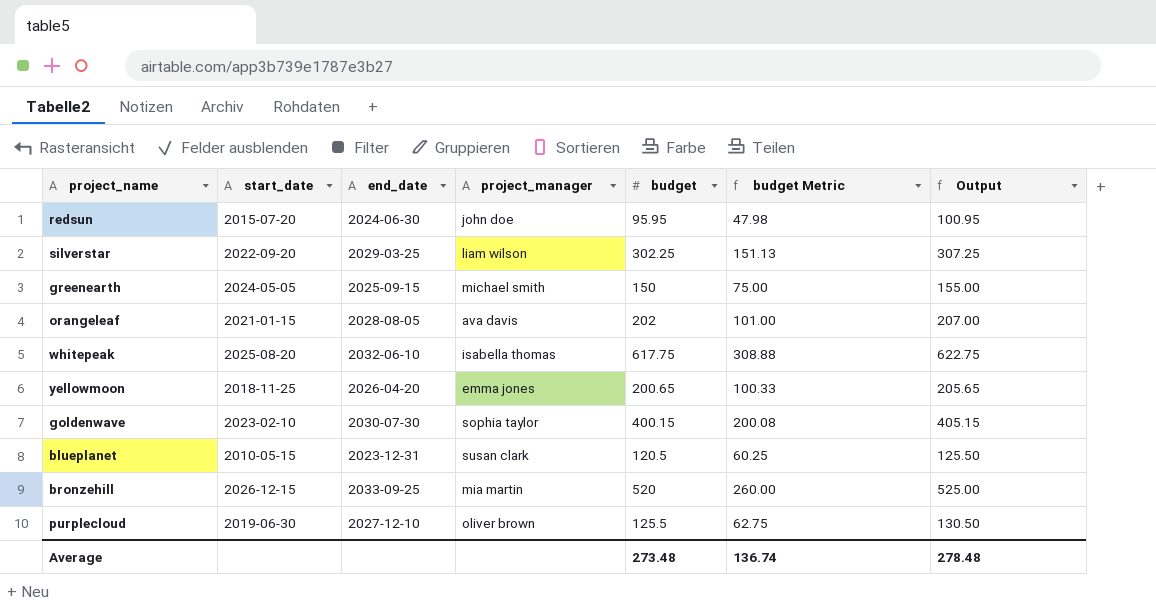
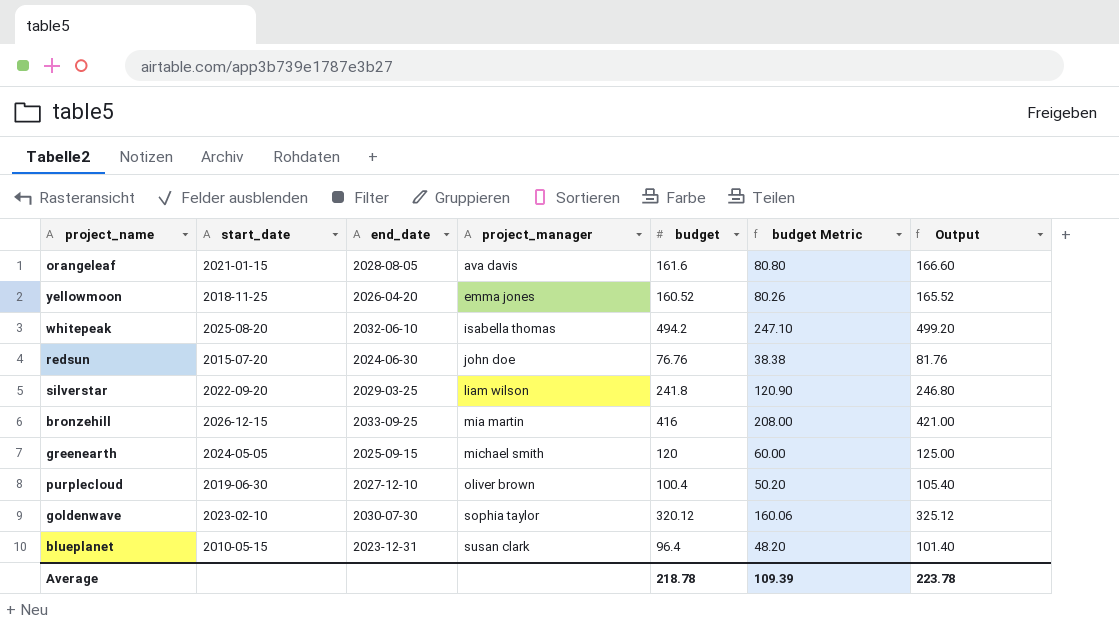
row order: none -> project_manager ascending
orangeleaf | budget: 202 -> 161.6
orangeleaf | budget Metric: 101.00 -> 80.80
orangeleaf | Output: 207.00 -> 166.60
yellowmoon | budget: 200.65 -> 160.52
yellowmoon | budget Metric: 100.33 -> 80.26
yellowmoon | Output: 205.65 -> 165.52
whitepeak | budget: 617.75 -> 494.2
whitepeak | budget Metric: 308.88 -> 247.10
whitepeak | Output: 622.75 -> 499.20
redsun | budget: 95.95 -> 76.76
redsun | budget Metric: 47.98 -> 38.38
redsun | Output: 100.95 -> 81.76
silverstar | budget: 302.25 -> 241.8
silverstar | budget Metric: 151.13 -> 120.90
silverstar | Output: 307.25 -> 246.80
bronzehill | budget: 520 -> 416
bronzehill | budget Metric: 260.00 -> 208.00
bronzehill | Output: 525.00 -> 421.00
greenearth | budget: 150 -> 120
greenearth | budget Metric: 75.00 -> 60.00
greenearth | Output: 155.00 -> 125.00
purplecloud | budget: 125.5 -> 100.4
purplecloud | budget Metric: 62.75 -> 50.20
purplecloud | Output: 130.50 -> 105.40
goldenwave | budget: 400.15 -> 320.12
goldenwave | budget Metric: 200.08 -> 160.06
goldenwave | Output: 405.15 -> 325.12
blueplanet | budget: 120.5 -> 96.4
blueplanet | budget Metric: 60.25 -> 48.20
blueplanet | Output: 125.50 -> 101.40
Average | budget: 273.48 -> 218.78
Average | budget Metric: 136.74 -> 109.39
Average | Output: 278.48 -> 223.78

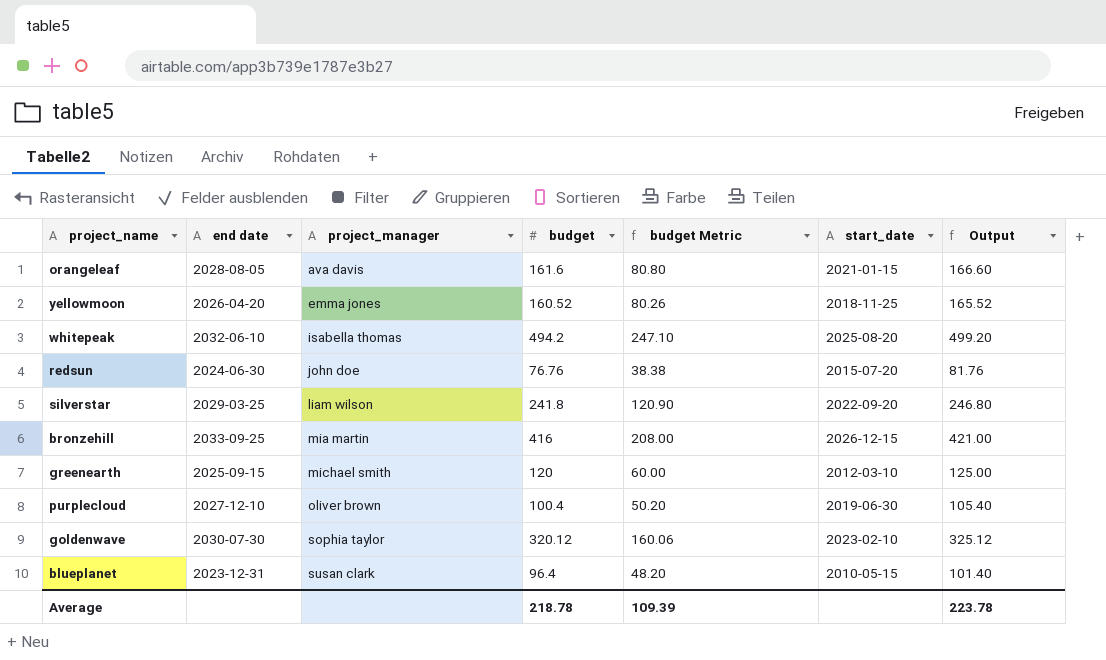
column name: end_date -> end date
column start_date | position: 2 -> 6
greenearth | start_date: 2024-05-05 -> 2012-03-10

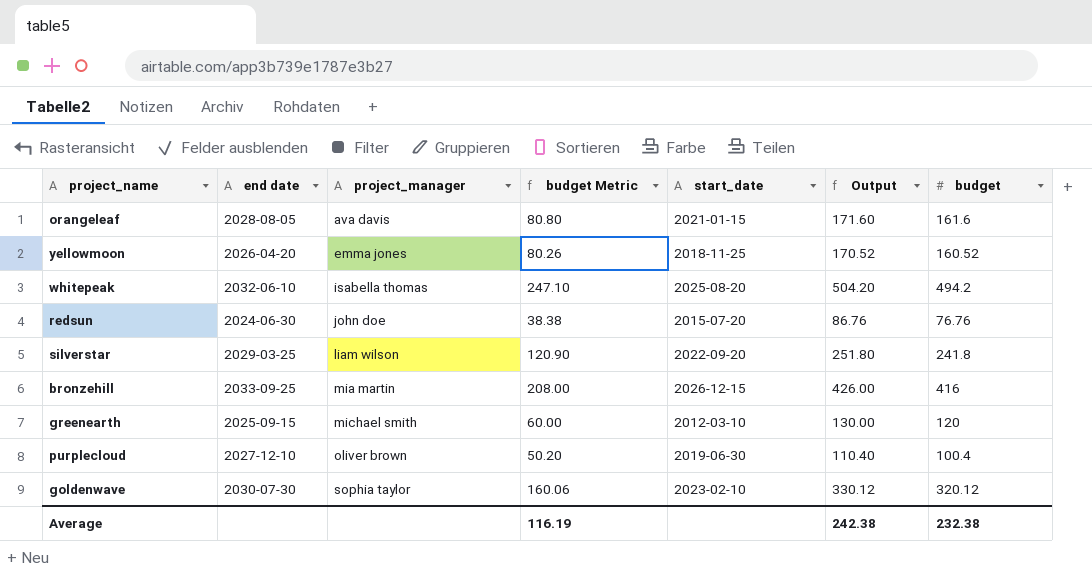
column Output | formula: [budget] + 5 -> [budget] + 10
column budget | position: 4 -> 7
row blueplanet: 2023-12-31 | susan clark | 96.4 | 48.20 | 2010-05-15 | 101.40 -> none
Average | budget Metric: 109.39 -> 116.19
Average | Output: 223.78 -> 242.38
Average | budget: 218.78 -> 232.38

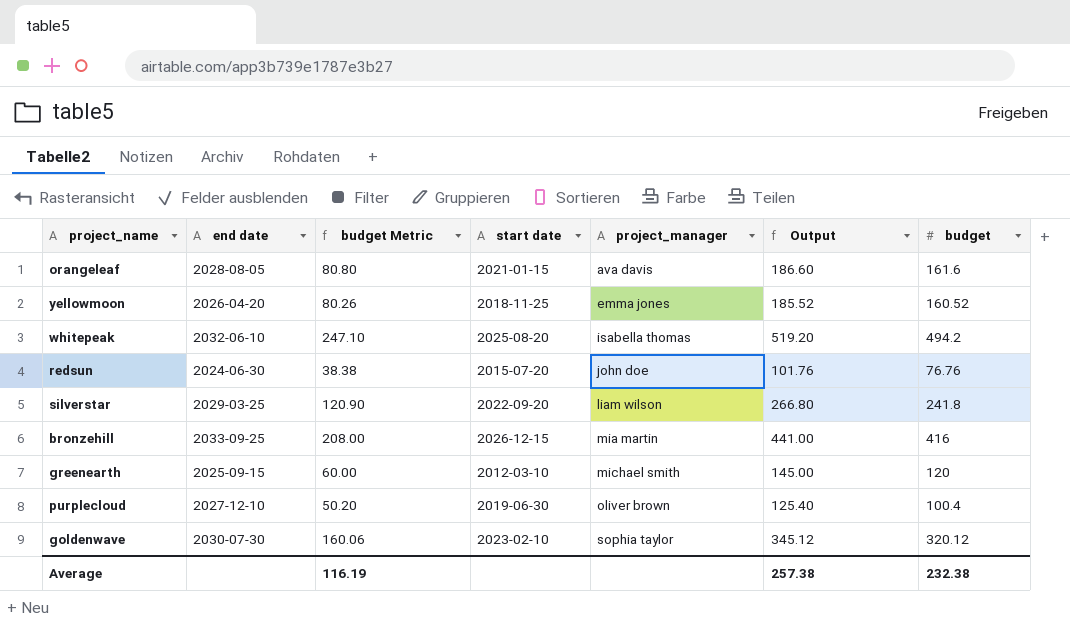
column name: start_date -> start date
column project_manager | position: 3 -> 5
column Output | formula: [budget] + 10 -> [budget] + 25
Average | Output: 242.38 -> 257.38

